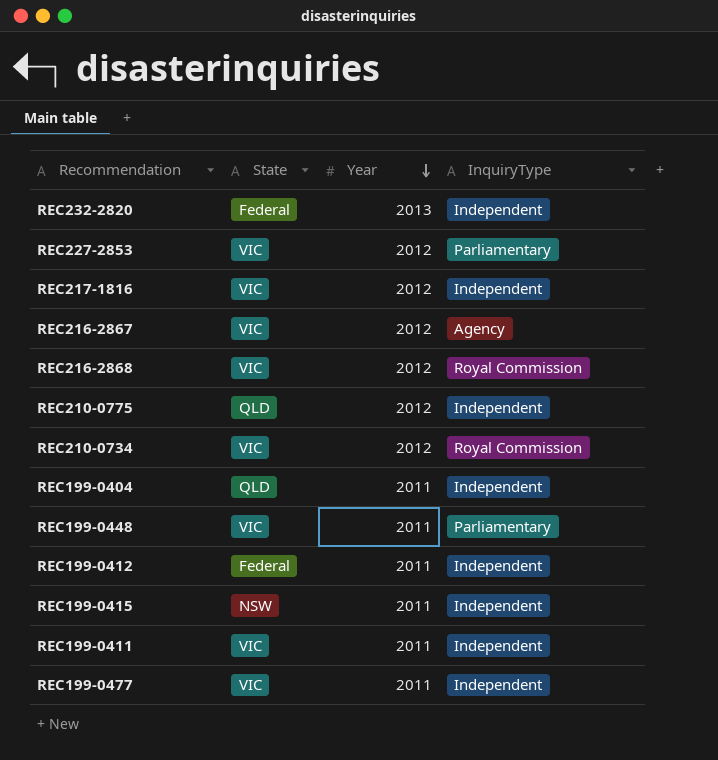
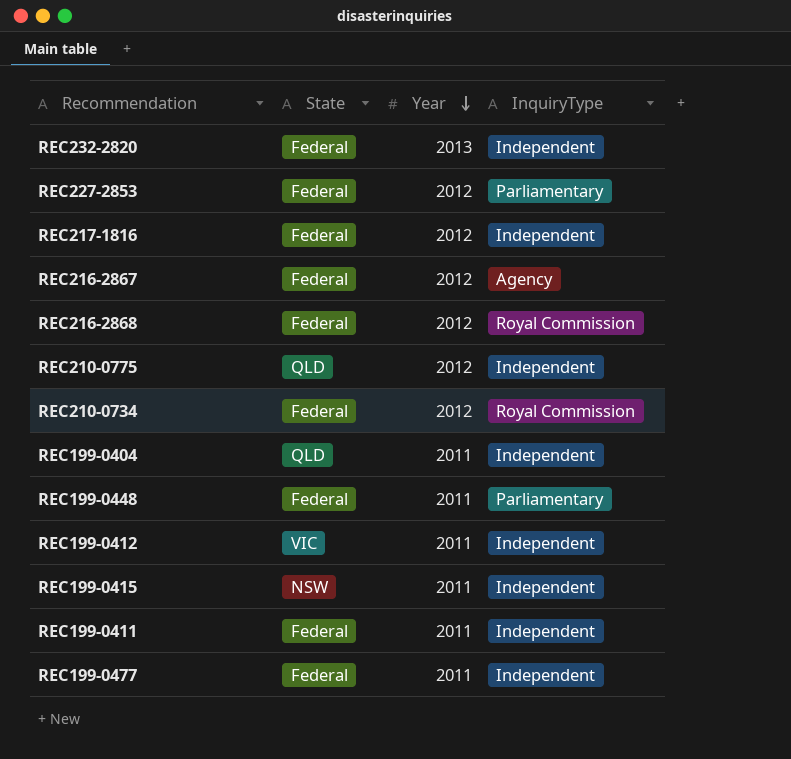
REC227-2853 | State: VIC -> Federal
REC217-1816 | State: VIC -> Federal
REC216-2867 | State: VIC -> Federal
REC216-2868 | State: VIC -> Federal
REC210-0734 | State: VIC -> Federal
REC199-0448 | State: VIC -> Federal
REC199-0412 | State: Federal -> VIC
REC199-0411 | State: VIC -> Federal
REC199-0477 | State: VIC -> Federal

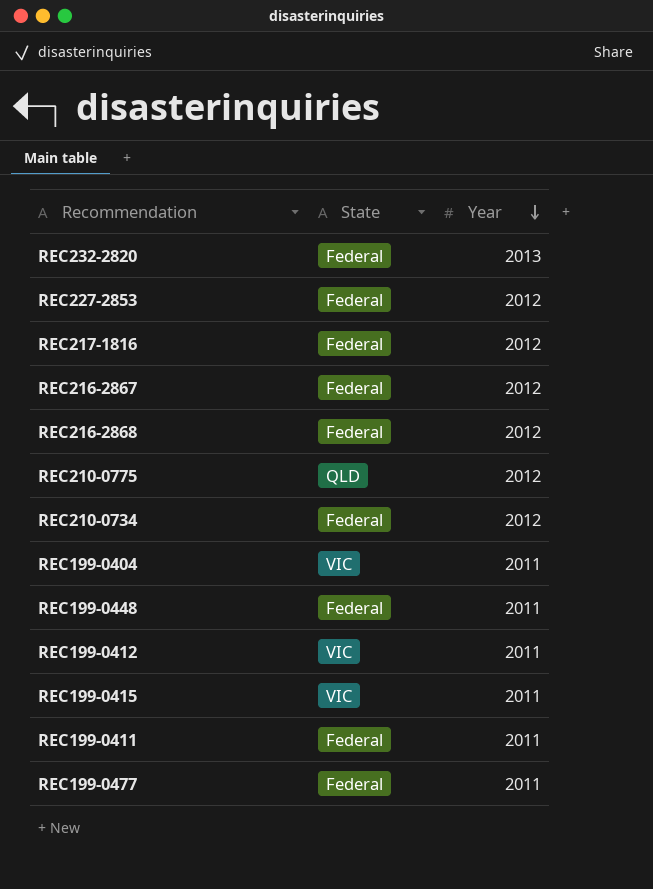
column InquiryType | position: 4 -> none
REC199-0404 | State: QLD -> VIC
REC199-0415 | State: NSW -> VIC

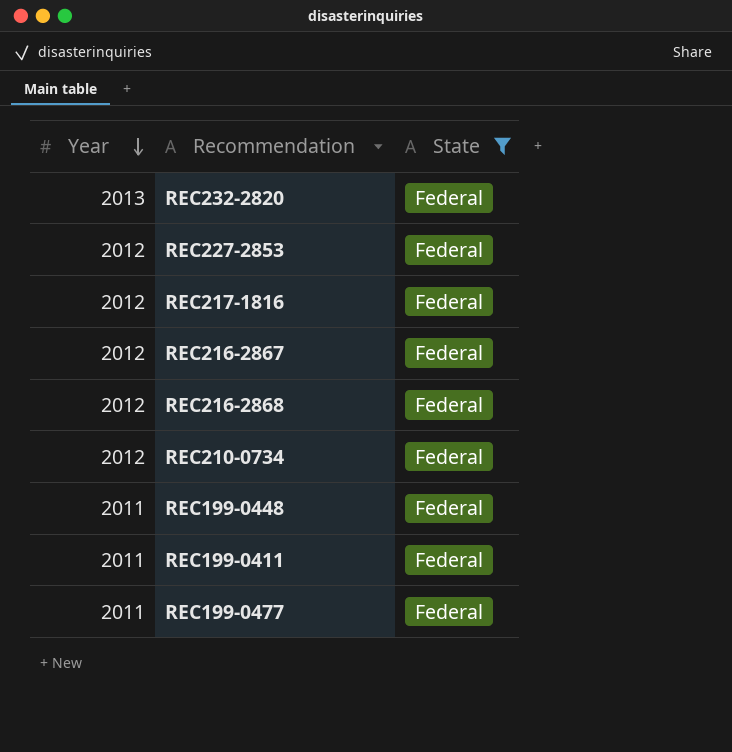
filter: none -> State = Federal
column Year | position: 3 -> 1

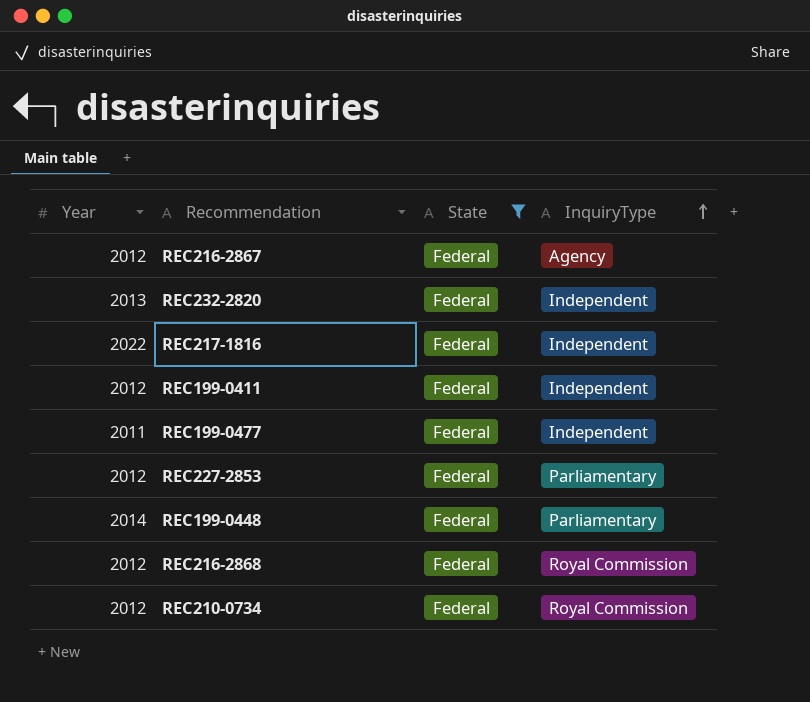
row order: Year descending -> InquiryType ascending
column InquiryType | position: none -> 4
REC217-1816 | Year: 2012 -> 2022
REC199-0411 | Year: 2011 -> 2012
REC199-0448 | Year: 2011 -> 2014

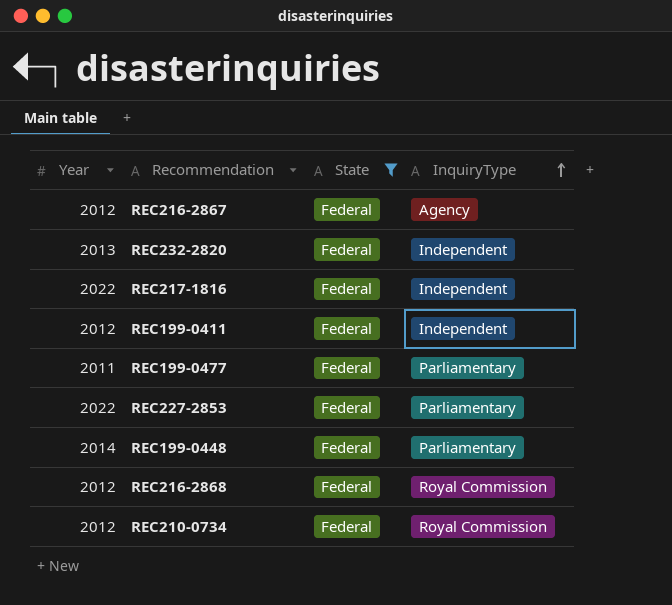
REC199-0477 | InquiryType: Independent -> Parliamentary
REC227-2853 | Year: 2012 -> 2022

